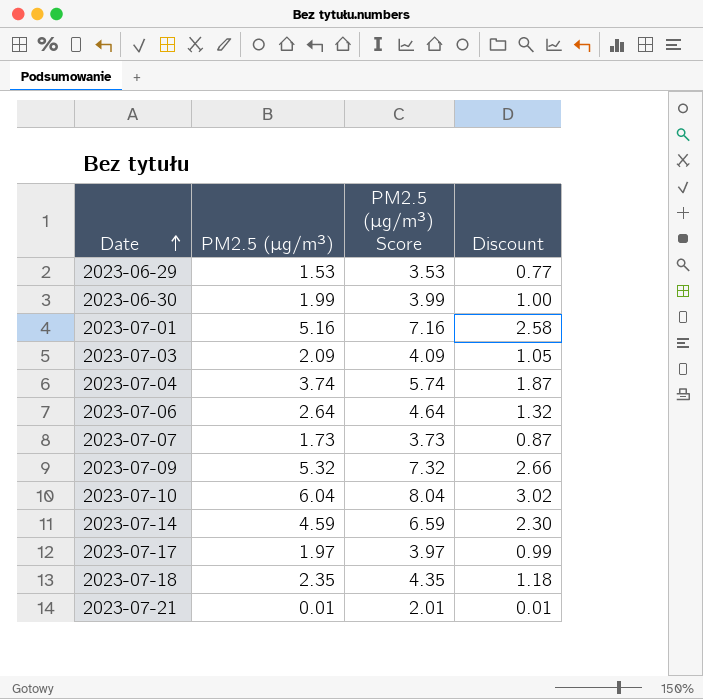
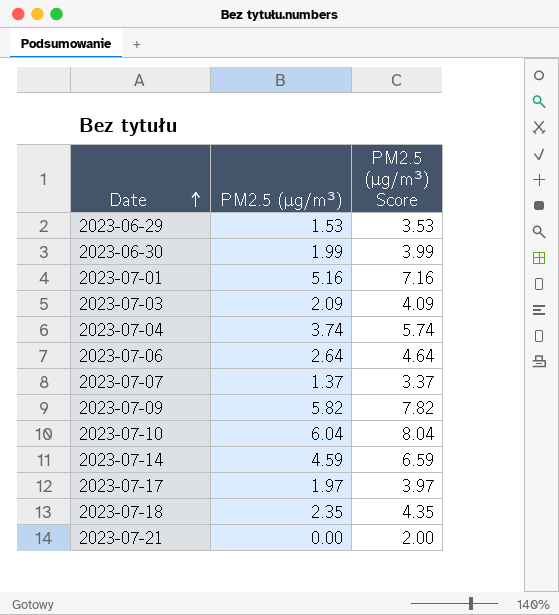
column Discount | formula: [PM2.5 (μg/m³)] * 0.5 -> none
2023-07-07 | PM2.5 (μg/m³): 1.73 -> 1.37
2023-07-07 | PM2.5 (μg/m³) Score: 3.73 -> 3.37
2023-07-09 | PM2.5 (μg/m³): 5.32 -> 5.82
2023-07-09 | PM2.5 (μg/m³) Score: 7.32 -> 7.82
2023-07-21 | PM2.5 (μg/m³): 0.01 -> 0.00
2023-07-21 | PM2.5 (μg/m³) Score: 2.01 -> 2.00

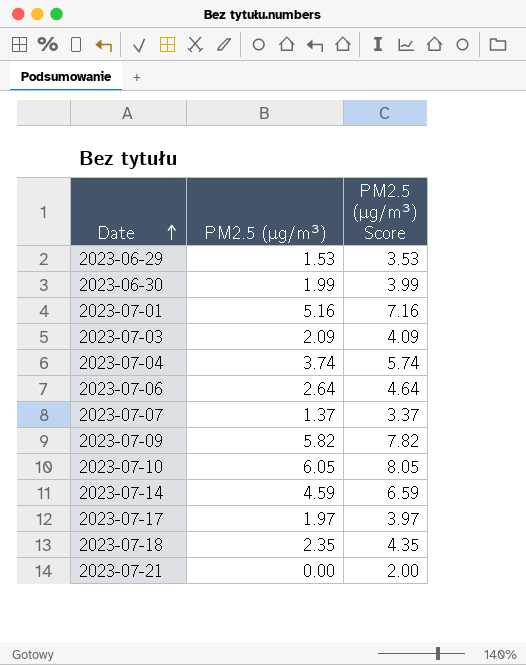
2023-07-10 | PM2.5 (μg/m³): 6.04 -> 6.05
2023-07-10 | PM2.5 (μg/m³) Score: 8.04 -> 8.05

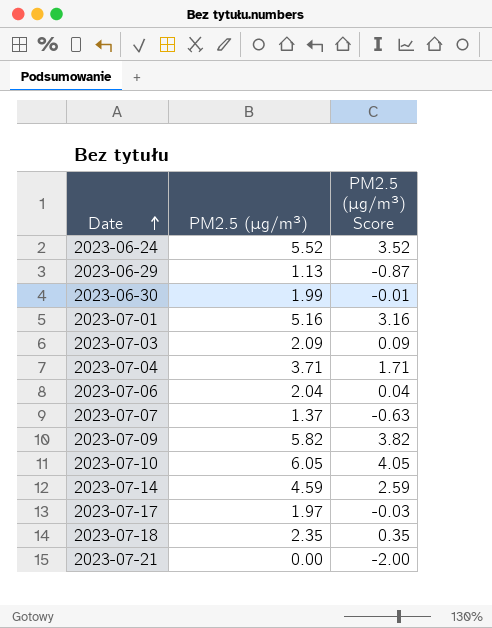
column PM2.5 (μg/m³) Score | formula: [PM2.5 (μg/m³)] + 2 -> [PM2.5 (μg/m³)] - 2
row 2023-06-24: none -> 5.52 | 3.52
2023-06-29 | PM2.5 (μg/m³): 1.53 -> 1.13
2023-07-04 | PM2.5 (μg/m³): 3.74 -> 3.71
2023-07-06 | PM2.5 (μg/m³): 2.64 -> 2.04

